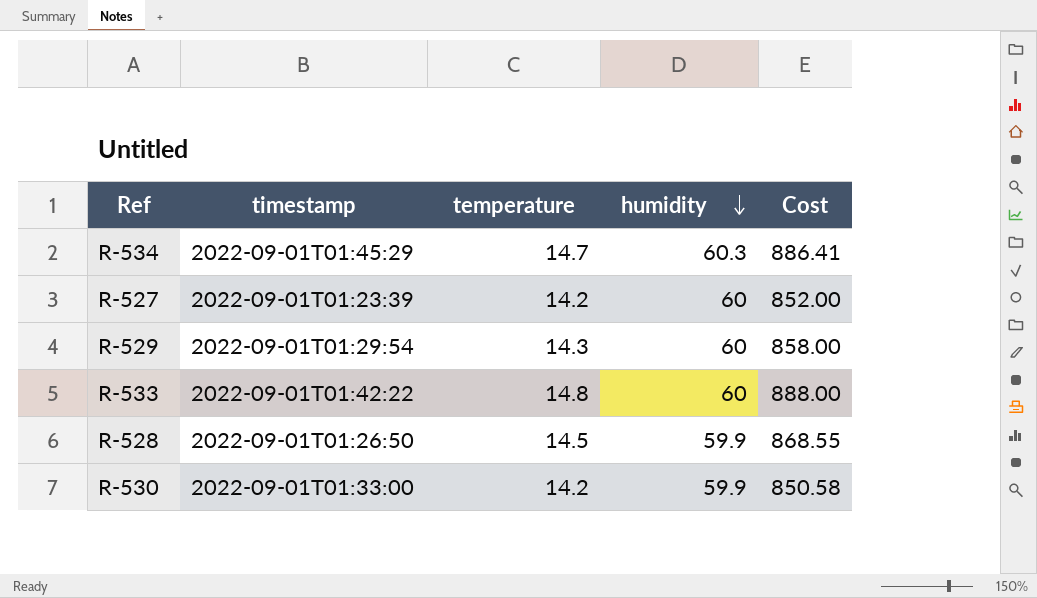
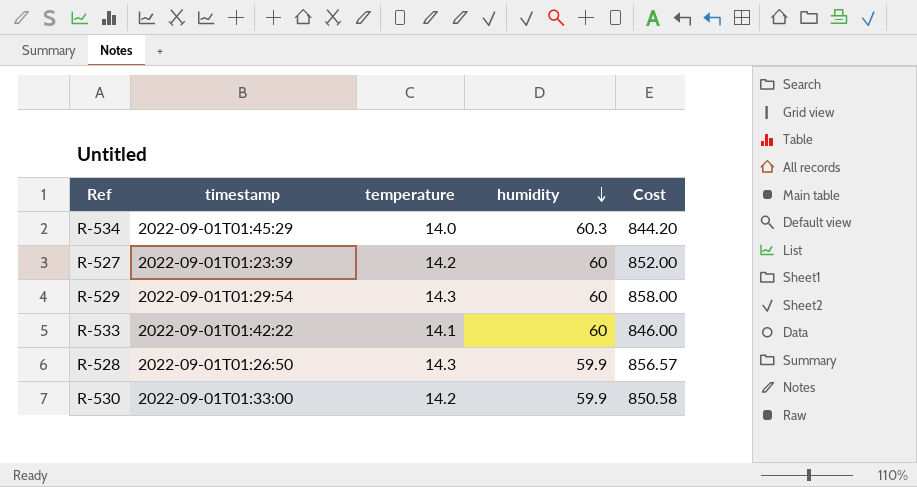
R-534 | temperature: 14.7 -> 14.0
R-534 | Cost: 886.41 -> 844.20
R-533 | temperature: 14.8 -> 14.1
R-533 | Cost: 888.00 -> 846.00
R-528 | temperature: 14.5 -> 14.3
R-528 | Cost: 868.55 -> 856.57

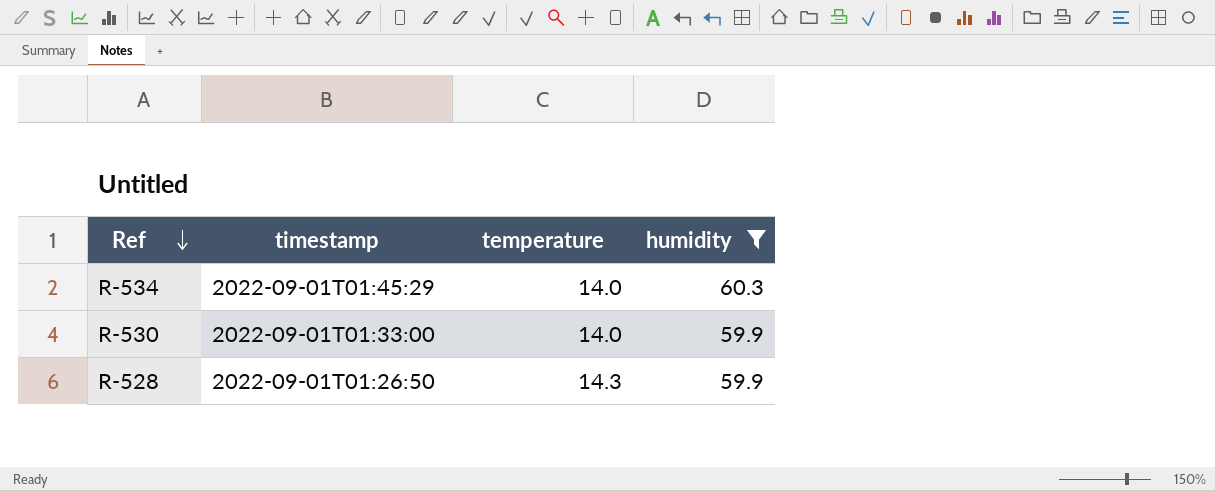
filter: none -> humidity != 60
row order: humidity descending -> Ref descending
column Cost | formula: [temperature] * [humidity] -> none
R-530 | temperature: 14.2 -> 14.0

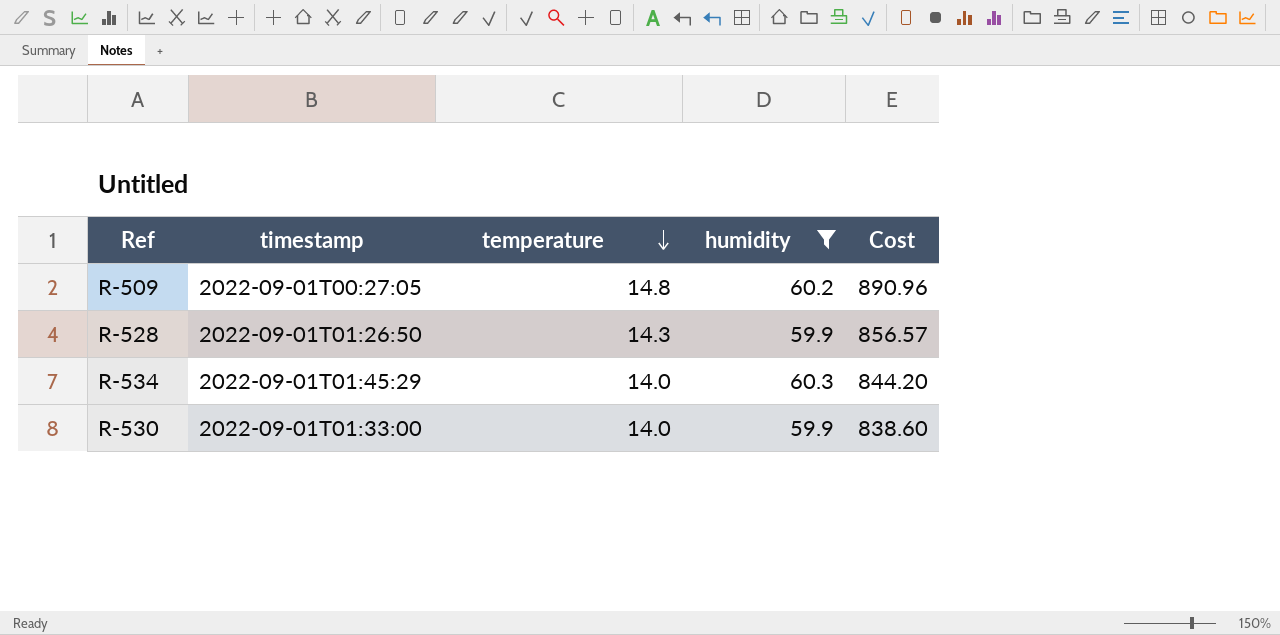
row order: Ref descending -> temperature descending
column Cost | formula: none -> [temperature] * [humidity]
row R-509: none -> 2022-09-01T00:27:05 | 14.8 | 60.2 | 890.96

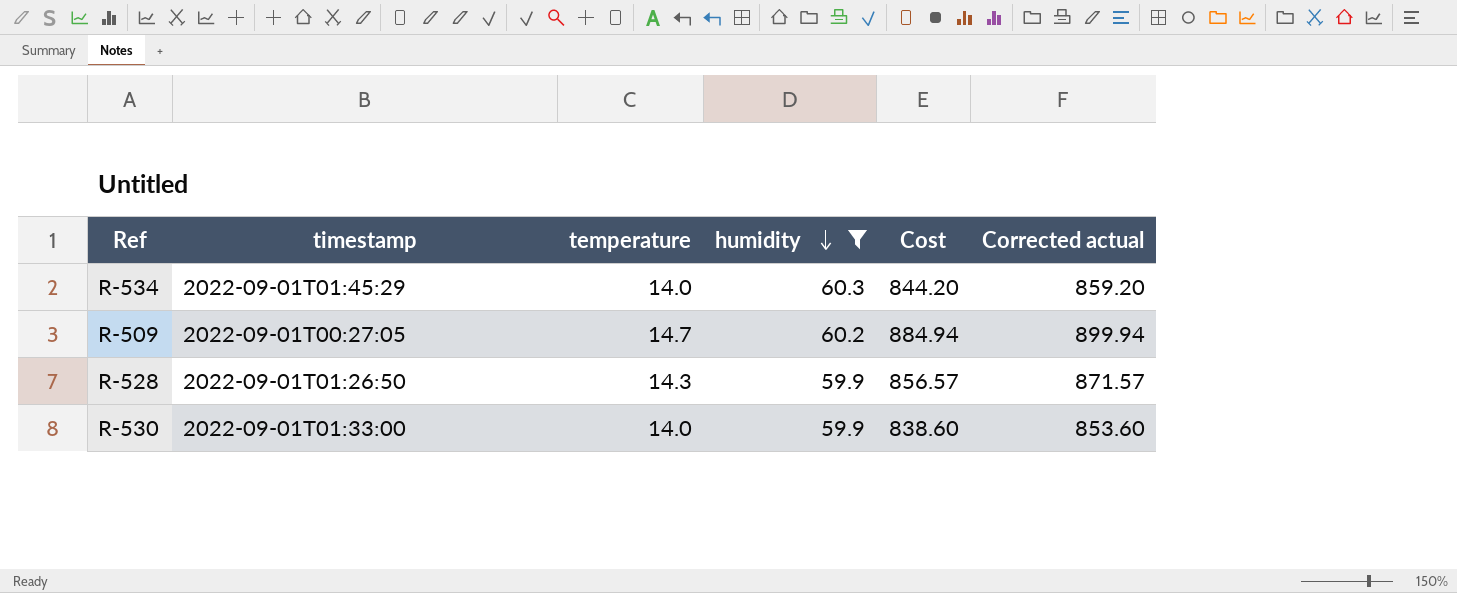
row order: temperature descending -> humidity descending
column Corrected actual | formula: none -> [Cost] + 15
R-509 | temperature: 14.8 -> 14.7
R-509 | Cost: 890.96 -> 884.94

